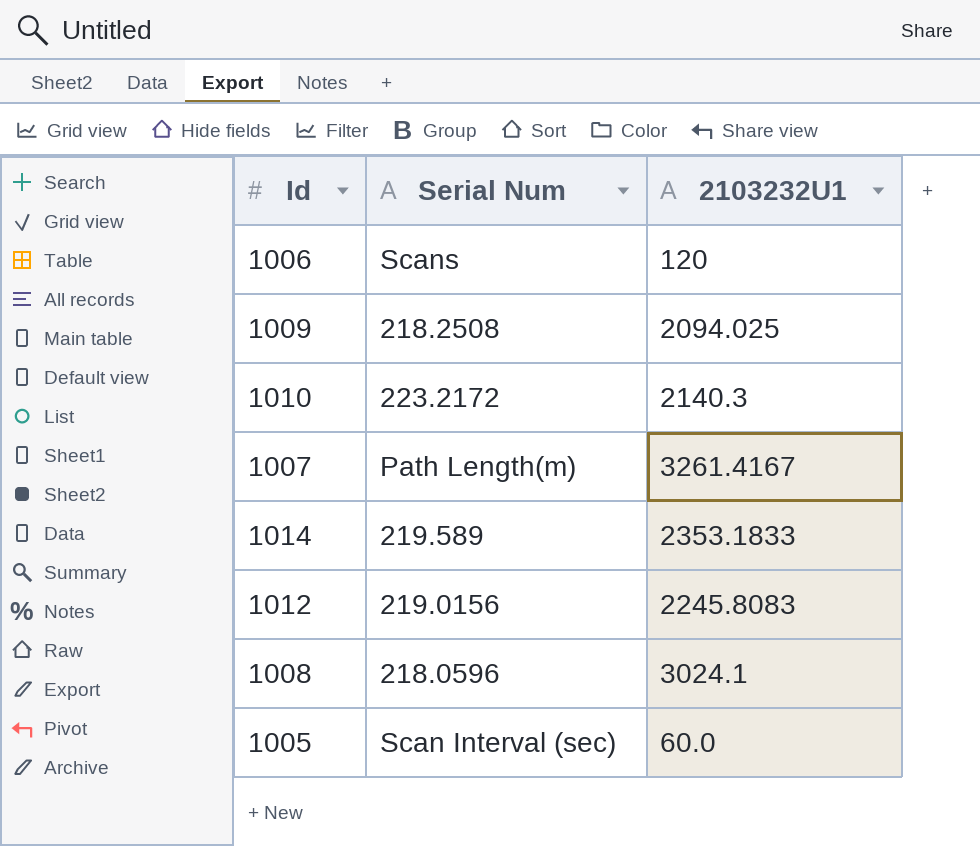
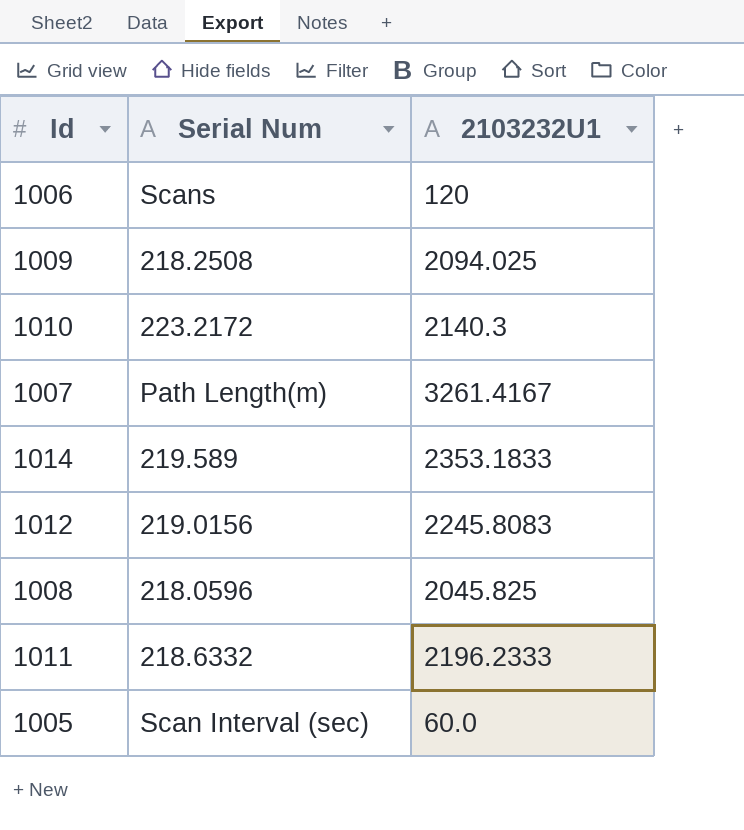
1008 | 2103232U1: 3024.1 -> 2045.825
row 1011: none -> 218.6332 | 2196.2333

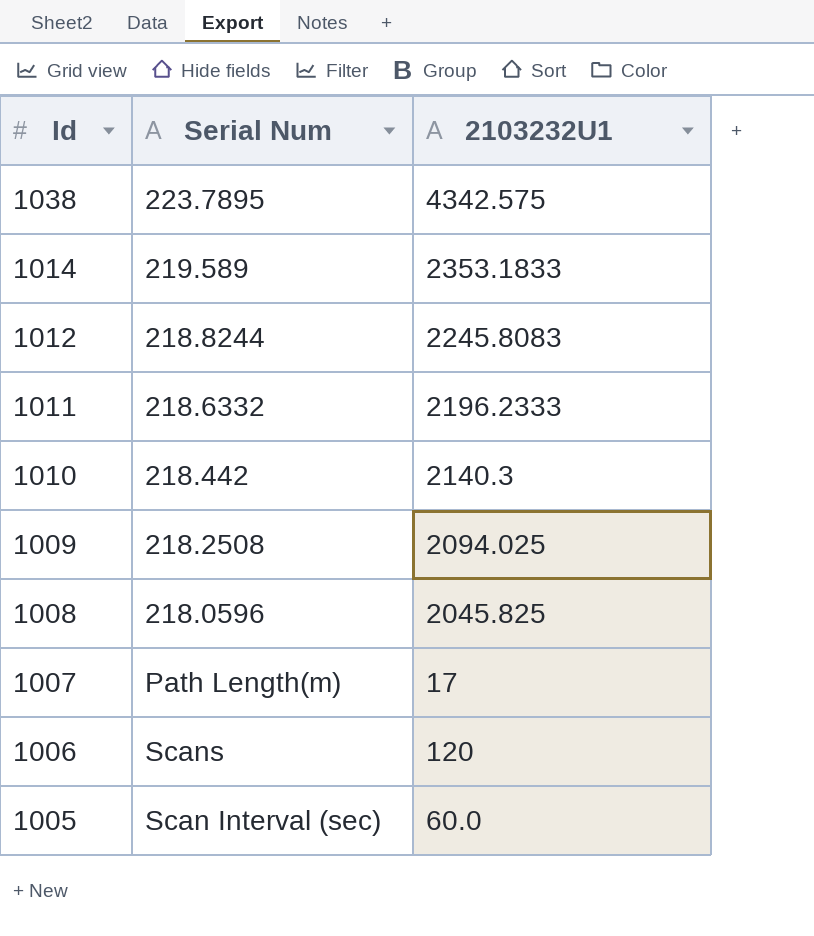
row order: none -> Id descending
row 1038: none -> 223.7895 | 4342.575
1012 | Serial Num: 219.0156 -> 218.8244
1010 | Serial Num: 223.2172 -> 218.442
1007 | 2103232U1: 3261.4167 -> 17

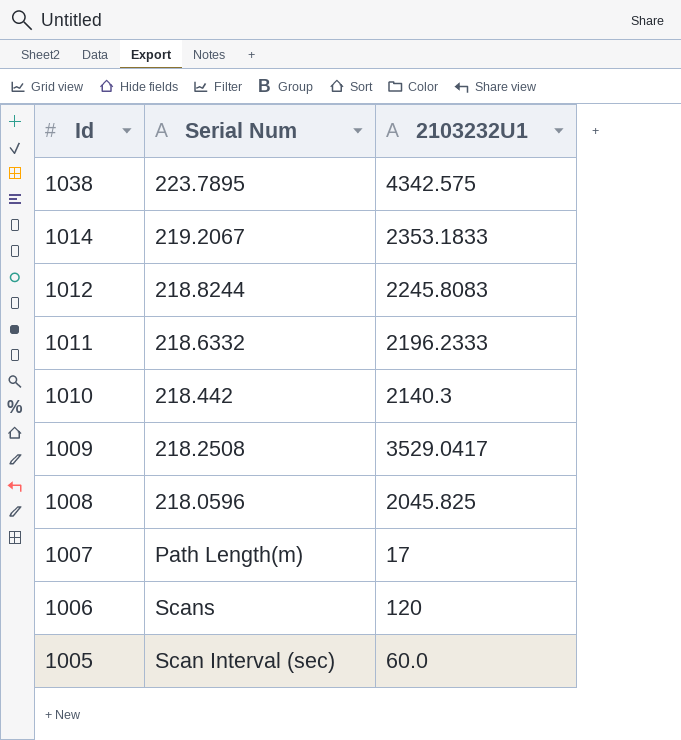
1014 | Serial Num: 219.589 -> 219.2067
1009 | 2103232U1: 2094.025 -> 3529.0417

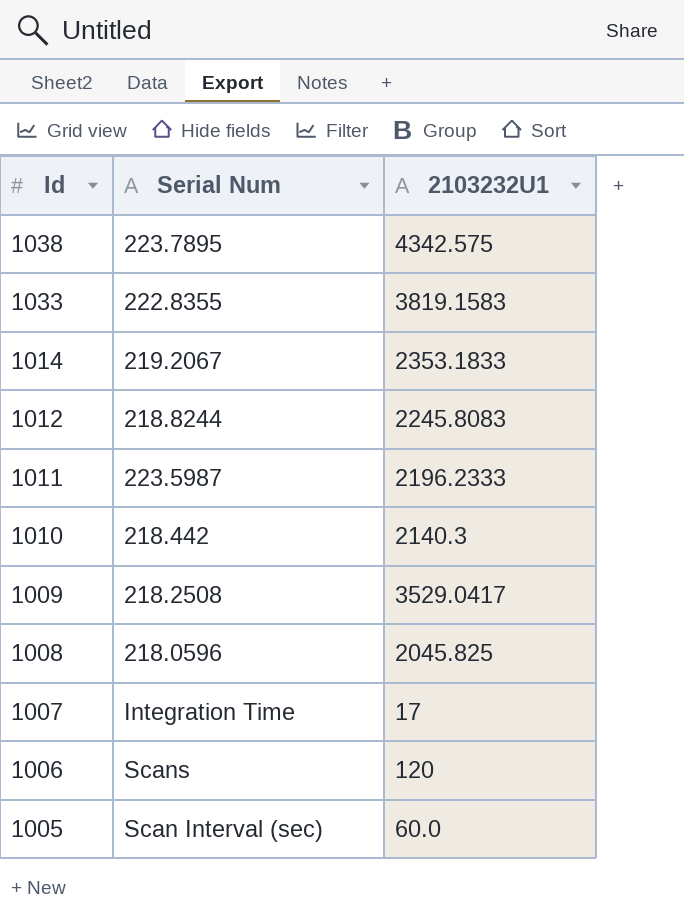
row 1033: none -> 222.8355 | 3819.1583
1011 | Serial Num: 218.6332 -> 223.5987
1007 | Serial Num: Path Length(m) -> Integration Time

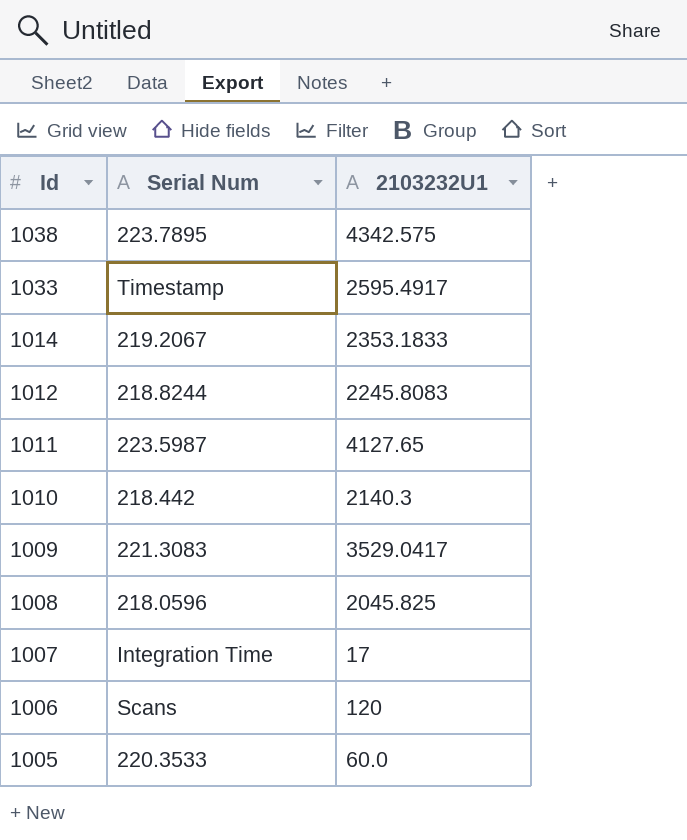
1033 | Serial Num: 222.8355 -> Timestamp
1033 | 2103232U1: 3819.1583 -> 2595.4917
1011 | 2103232U1: 2196.2333 -> 4127.65
1009 | Serial Num: 218.2508 -> 221.3083
1005 | Serial Num: Scan Interval (sec) -> 220.3533

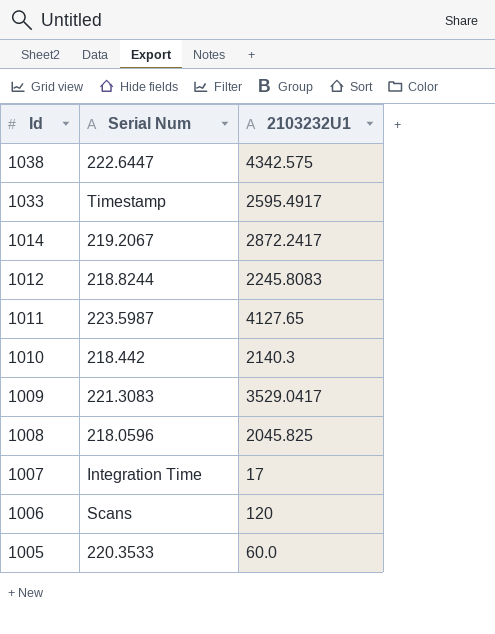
1038 | Serial Num: 223.7895 -> 222.6447
1014 | 2103232U1: 2353.1833 -> 2872.2417

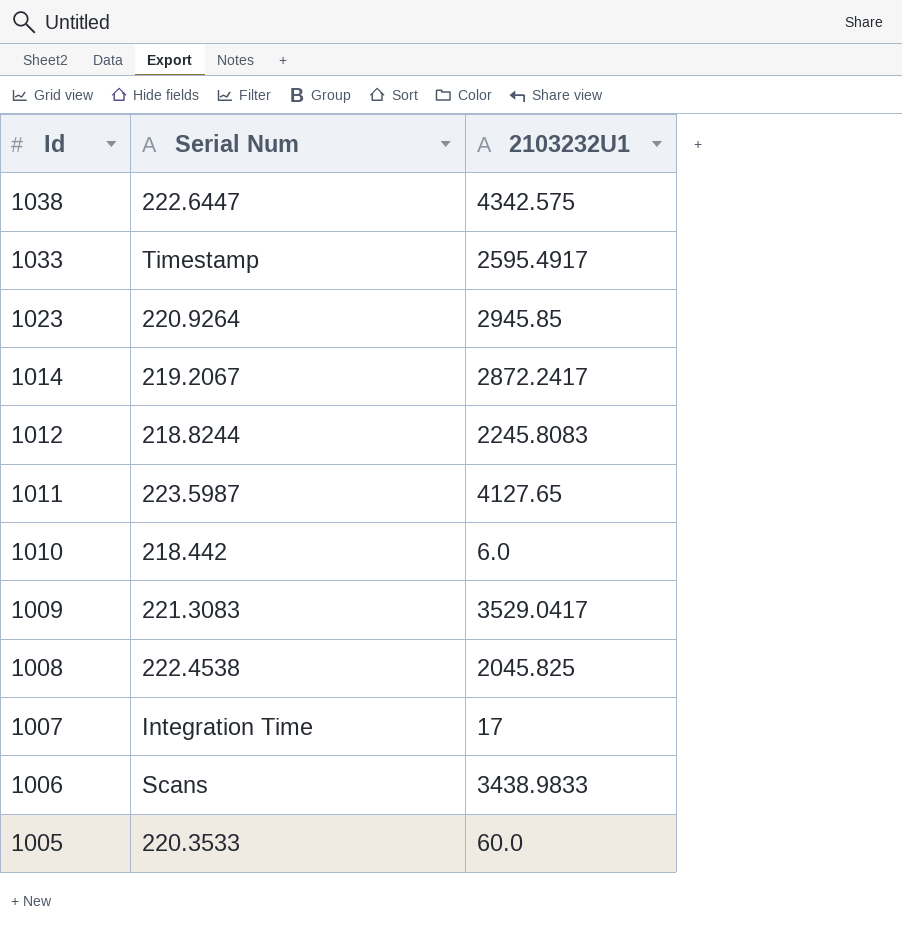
row 1023: none -> 220.9264 | 2945.85
1010 | 2103232U1: 2140.3 -> 6.0
1008 | Serial Num: 218.0596 -> 222.4538
1006 | 2103232U1: 120 -> 3438.9833

